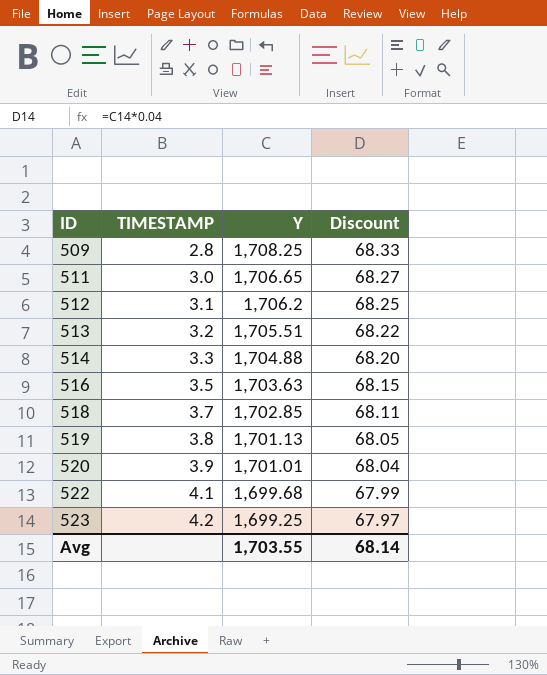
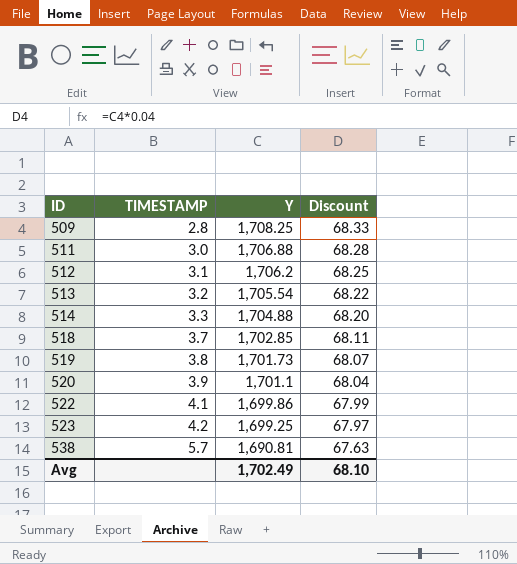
row 516: 3.5 | 1,703.63 | 68.15 -> none
511 | Y: 1,706.65 -> 1,706.88
511 | Discount: 68.27 -> 68.28
513 | Y: 1,705.51 -> 1,705.54
519 | Y: 1,701.13 -> 1,701.73
519 | Discount: 68.05 -> 68.07
520 | Y: 1,701.01 -> 1,701.1
522 | Y: 1,699.68 -> 1,699.86
row 538: none -> 5.7 | 1,690.81 | 67.63
Avg | Y: 1,703.55 -> 1,702.49
Avg | Discount: 68.14 -> 68.10

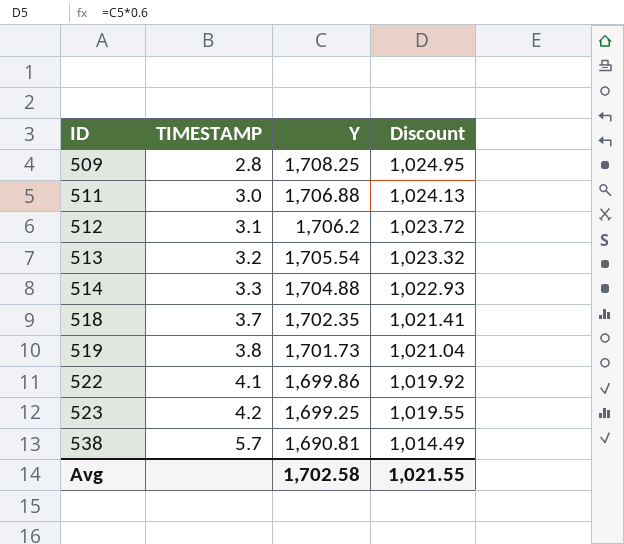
column Discount | formula: [Y] * 0.04 -> [Y] * 0.6
row 520: 3.9 | 1,701.1 | 68.04 -> none
518 | Y: 1,702.85 -> 1,702.35
Avg | Y: 1,702.49 -> 1,702.58
Avg | Discount: 68.10 -> 1,021.55

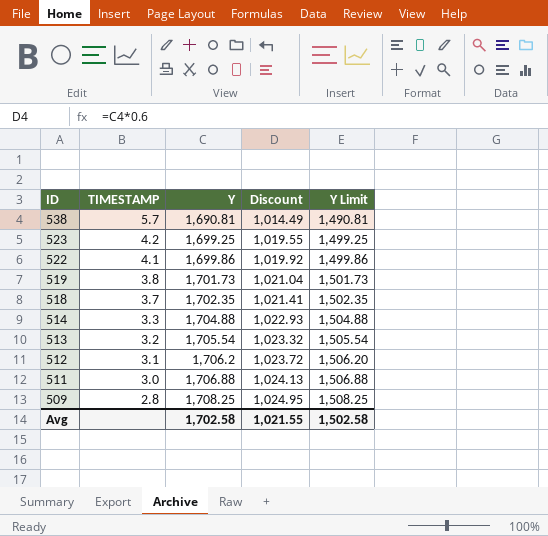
row order: ID ascending -> ID descending
column Y Limit | formula: none -> [Y] - 200

